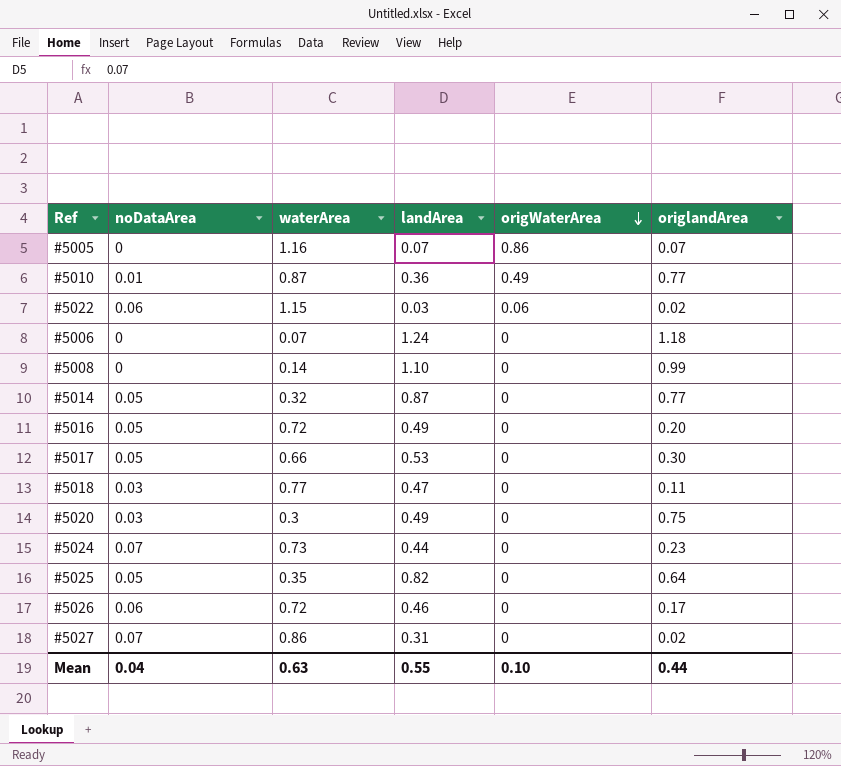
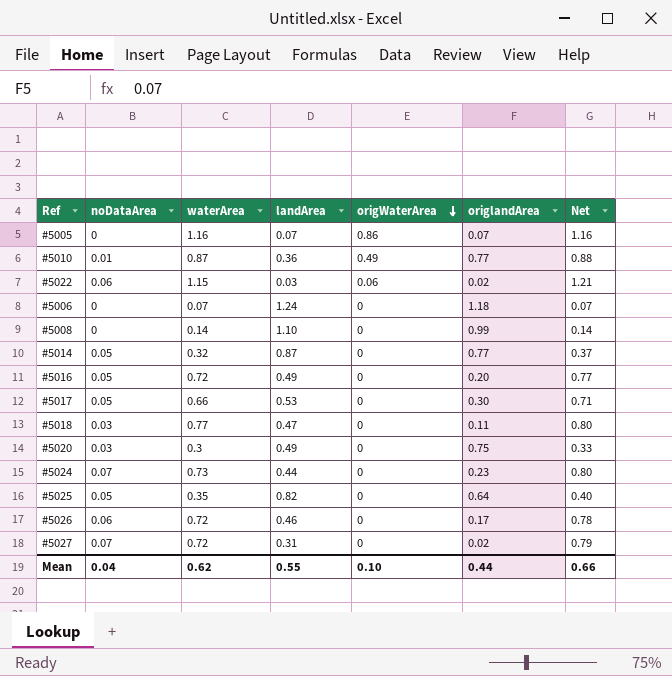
column Net | formula: none -> [noDataArea] + [waterArea]
#5027 | waterArea: 0.86 -> 0.72
Mean | waterArea: 0.63 -> 0.62

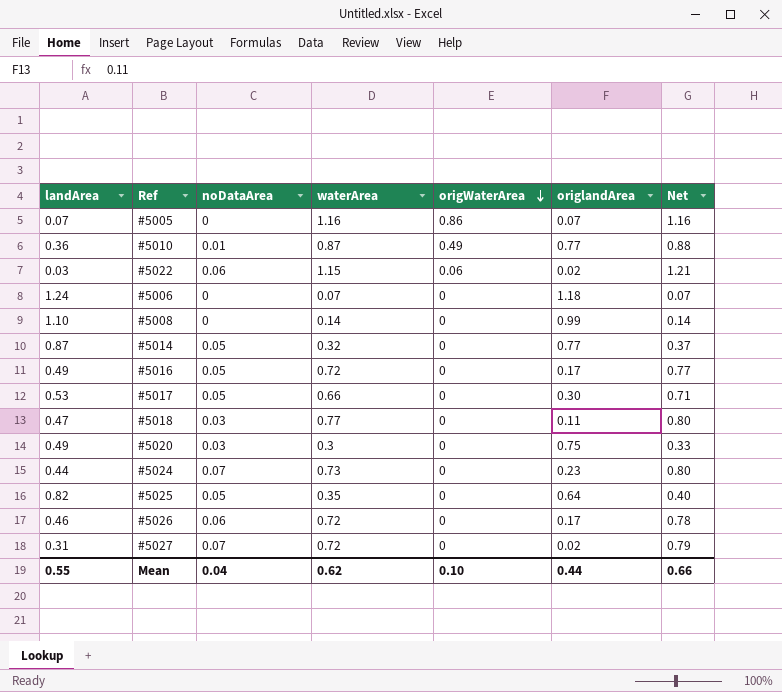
column landArea | position: 4 -> 1
#5016 | origlandArea: 0.20 -> 0.17

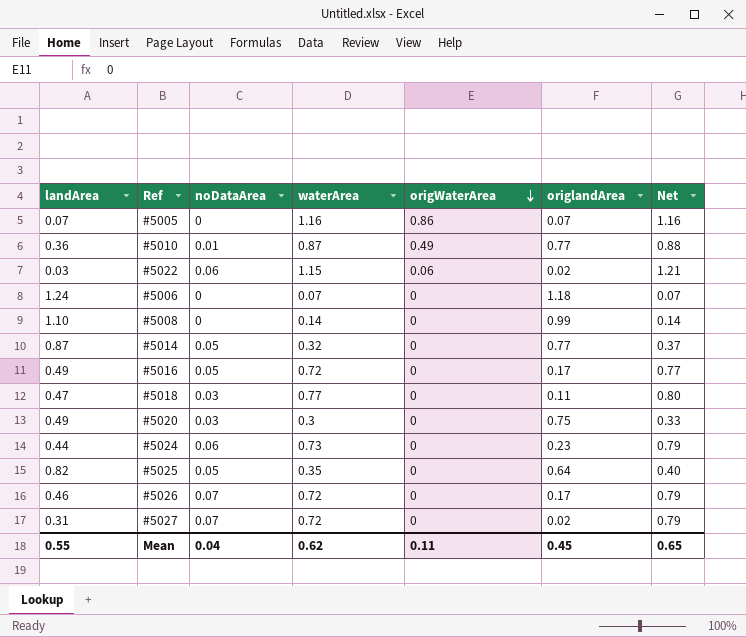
row #5017: 0.53 | 0.05 | 0.66 | 0 | 0.30 | 0.71 -> none
#5024 | noDataArea: 0.07 -> 0.06
#5024 | Net: 0.80 -> 0.79
#5026 | noDataArea: 0.06 -> 0.07
#5026 | Net: 0.78 -> 0.79
Mean | origWaterArea: 0.10 -> 0.11
Mean | origlandArea: 0.44 -> 0.45
Mean | Net: 0.66 -> 0.65

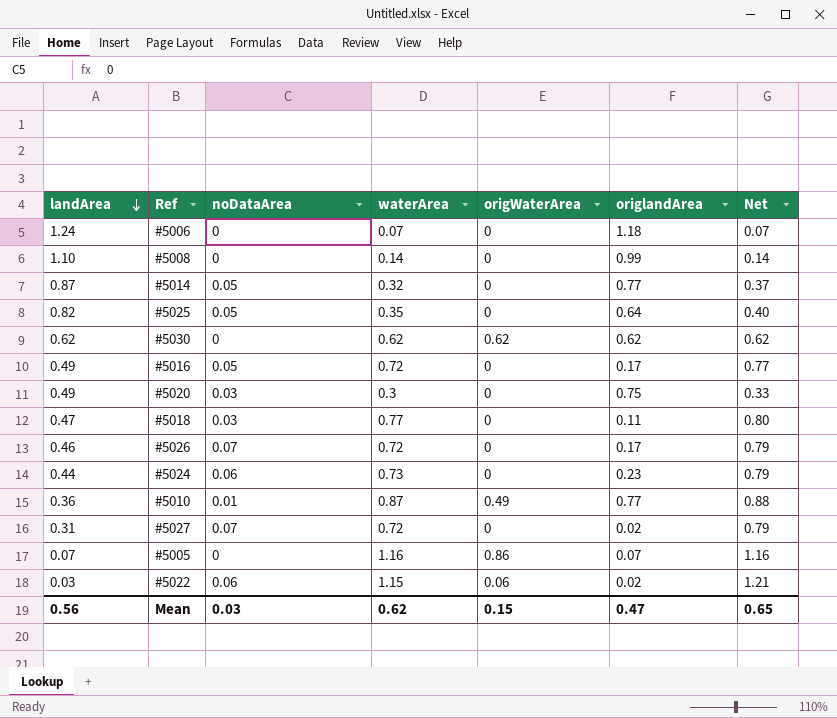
row order: origWaterArea descending -> landArea descending
row #5030: none -> 0.62 | 0 | 0.62 | 0.62 | 0.62 | 0.62
Mean | landArea: 0.55 -> 0.56
Mean | noDataArea: 0.04 -> 0.03
Mean | origWaterArea: 0.11 -> 0.15
Mean | origlandArea: 0.45 -> 0.47

